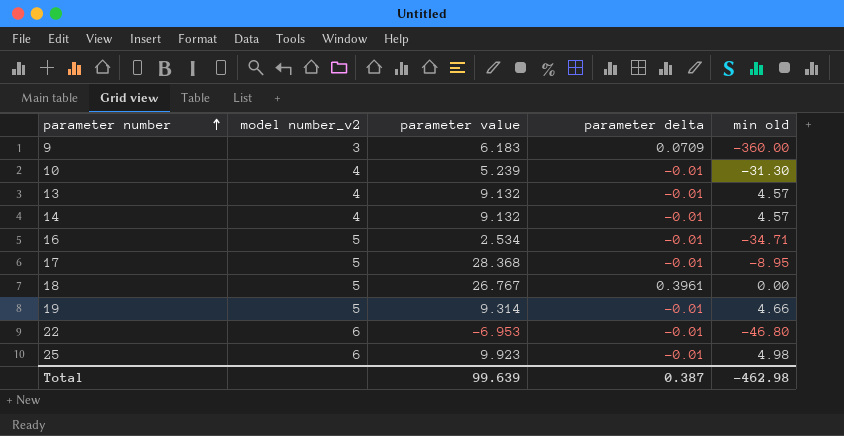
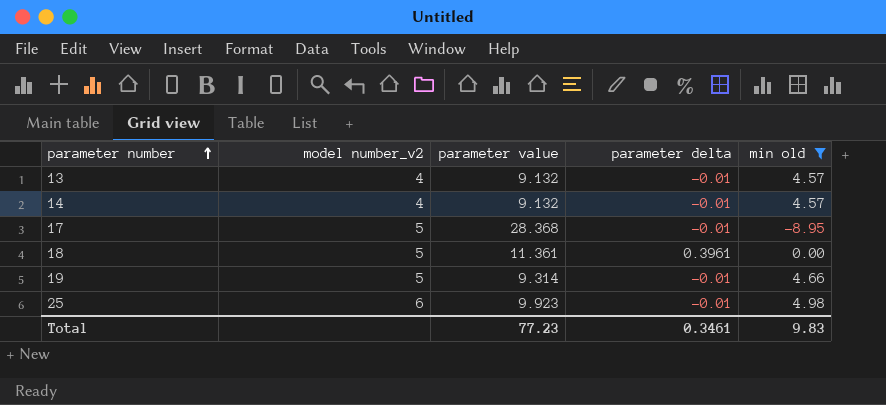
filter: none -> min old >= -8.95
18 | parameter value: 26.767 -> 11.361
Total | parameter value: 99.639 -> 77.23
Total | parameter delta: 0.387 -> 0.3461
Total | min old: -462.98 -> 9.83

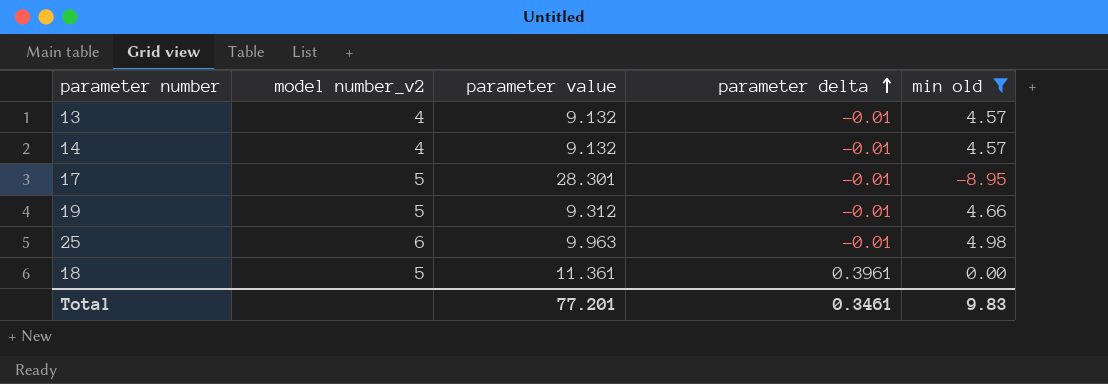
row order: parameter number ascending -> parameter delta ascending
17 | parameter value: 28.368 -> 28.301
19 | parameter value: 9.314 -> 9.312
25 | parameter value: 9.923 -> 9.963
Total | parameter value: 77.23 -> 77.201

